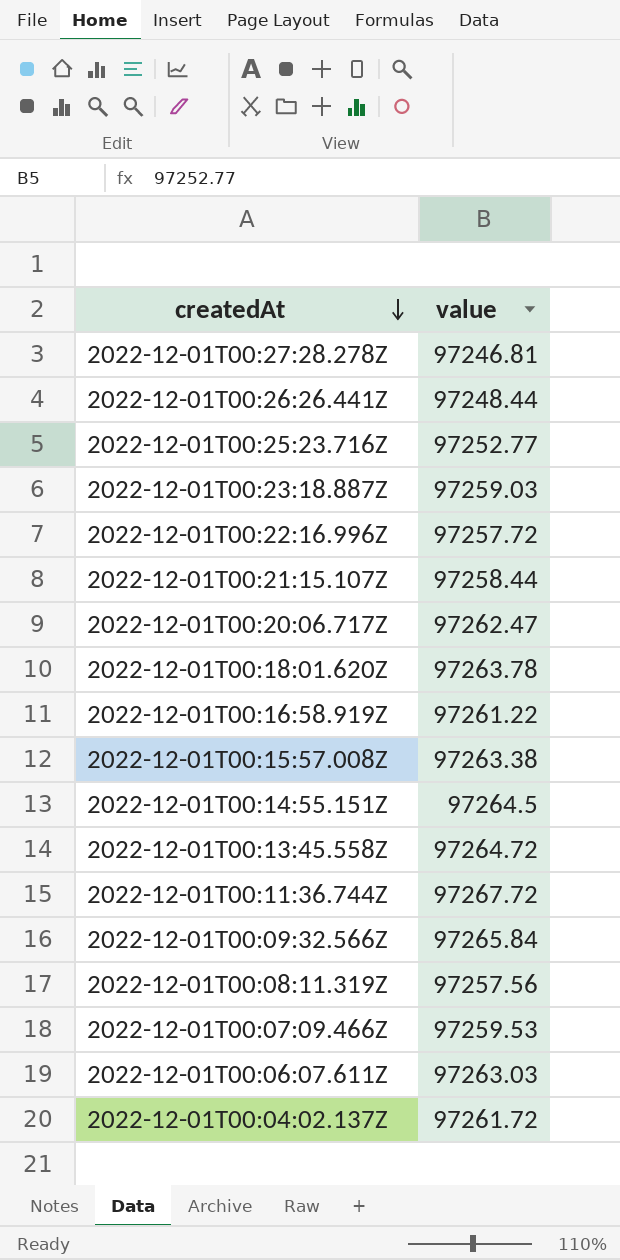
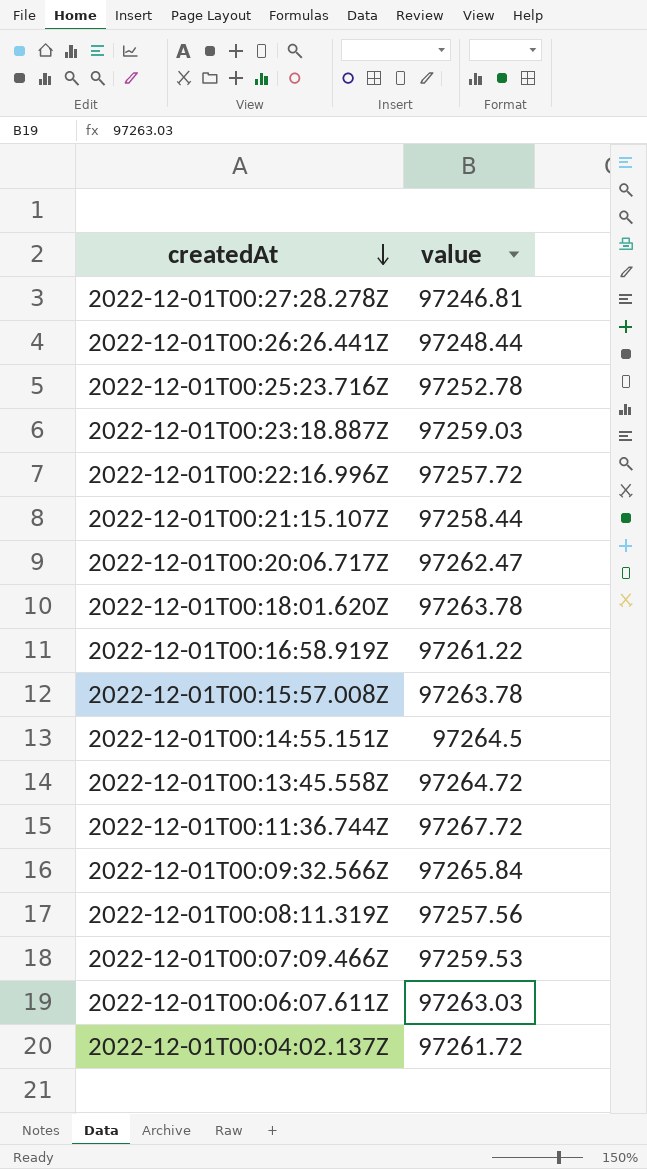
2022-12-01T00:25:23.716Z | value: 97252.77 -> 97252.78
2022-12-01T00:15:57.008Z | value: 97263.38 -> 97263.78

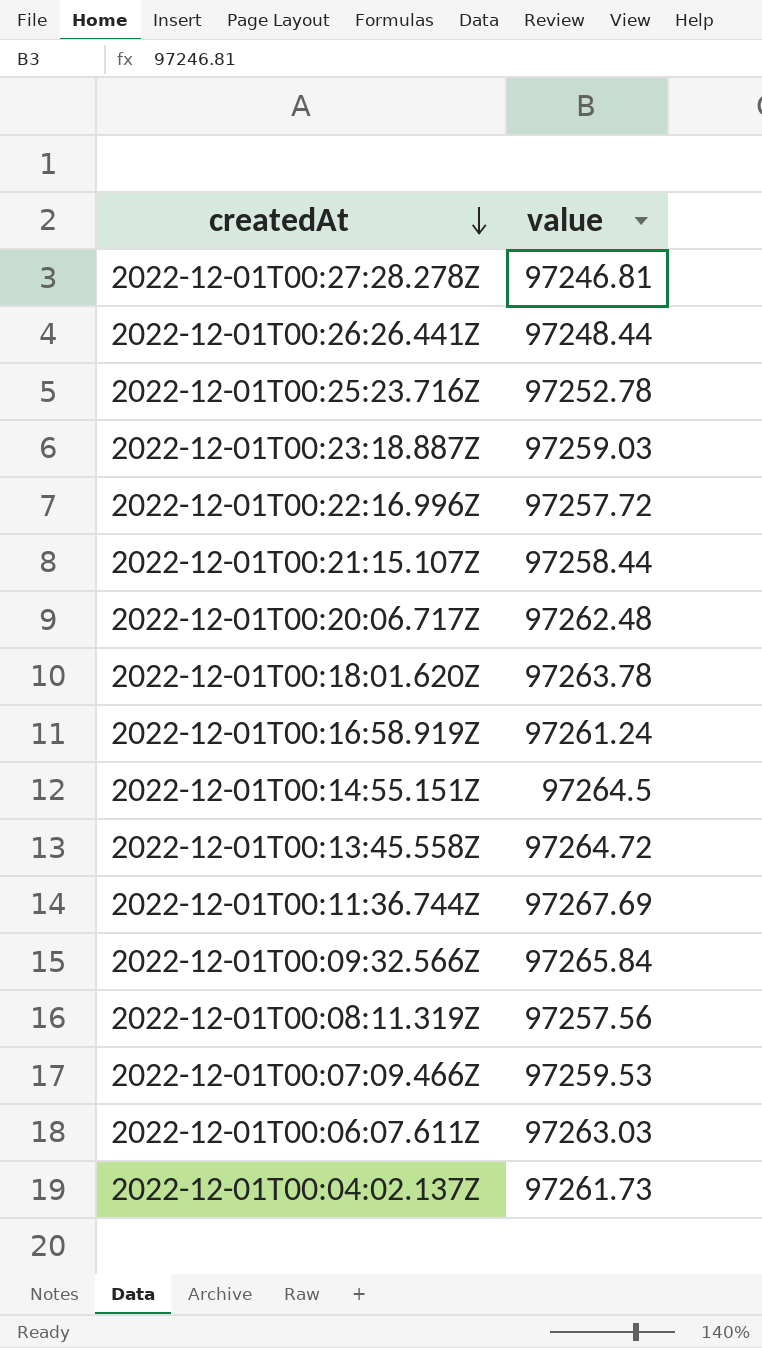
row 2022-12-01T00:15:57.008Z: 97263.78 -> none
2022-12-01T00:20:06.717Z | value: 97262.47 -> 97262.48
2022-12-01T00:16:58.919Z | value: 97261.22 -> 97261.24
2022-12-01T00:11:36.744Z | value: 97267.72 -> 97267.69
2022-12-01T00:04:02.137Z | value: 97261.72 -> 97261.73

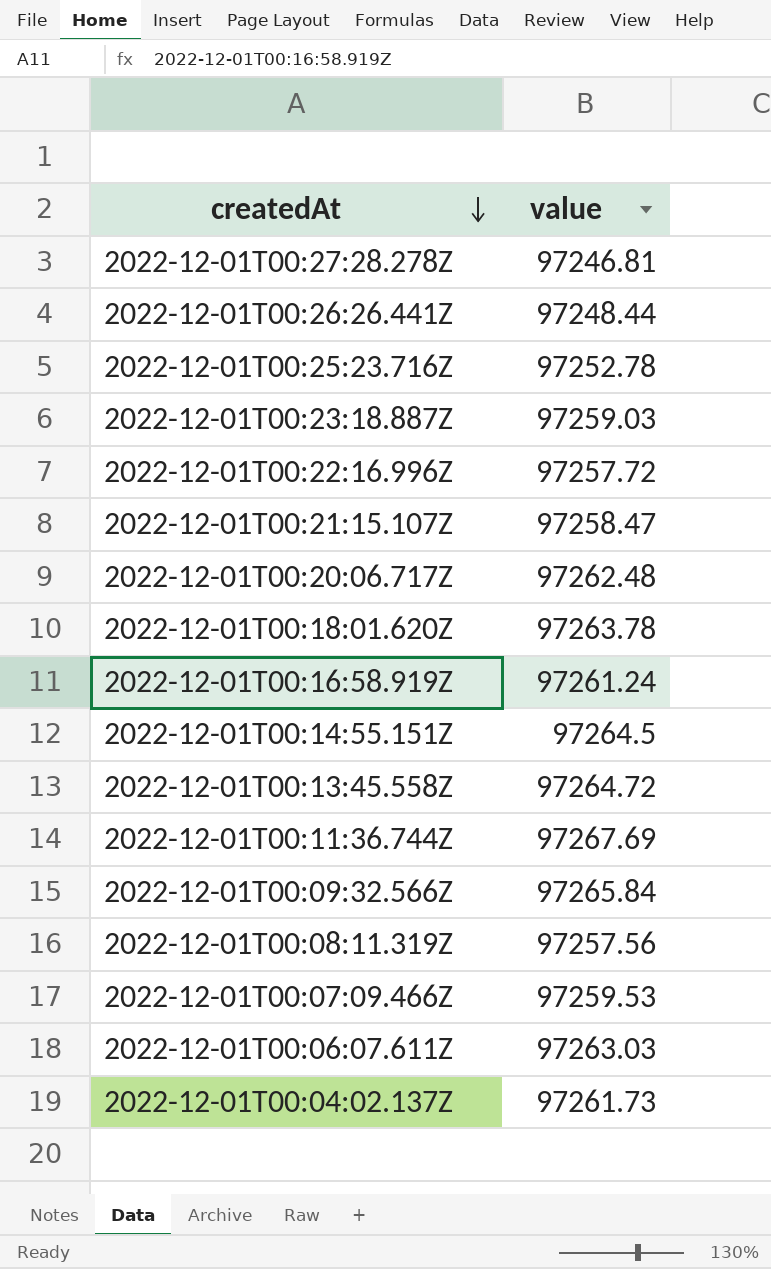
2022-12-01T00:21:15.107Z | value: 97258.44 -> 97258.47

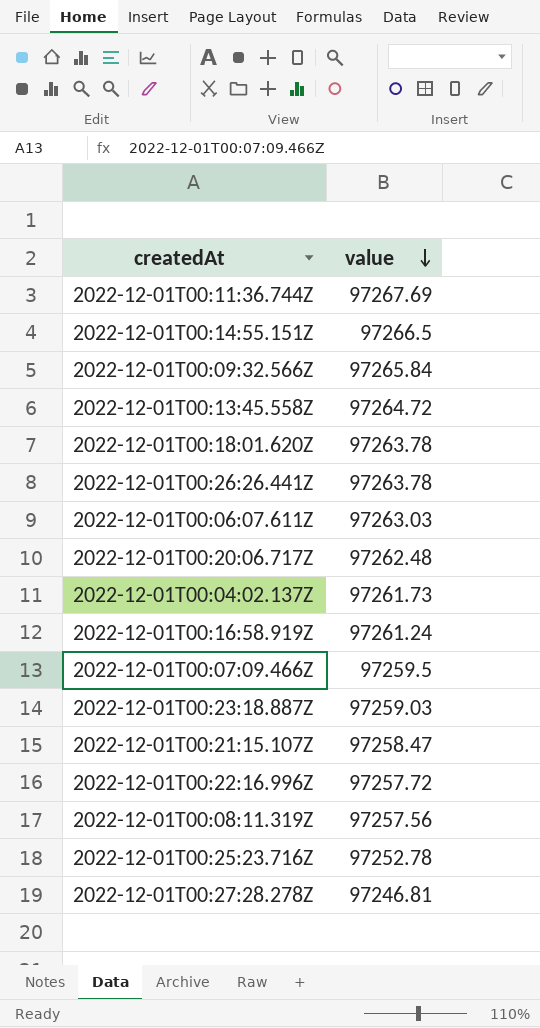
row order: createdAt descending -> value descending
2022-12-01T00:14:55.151Z | value: 97264.5 -> 97266.5
2022-12-01T00:26:26.441Z | value: 97248.44 -> 97263.78
2022-12-01T00:07:09.466Z | value: 97259.53 -> 97259.5

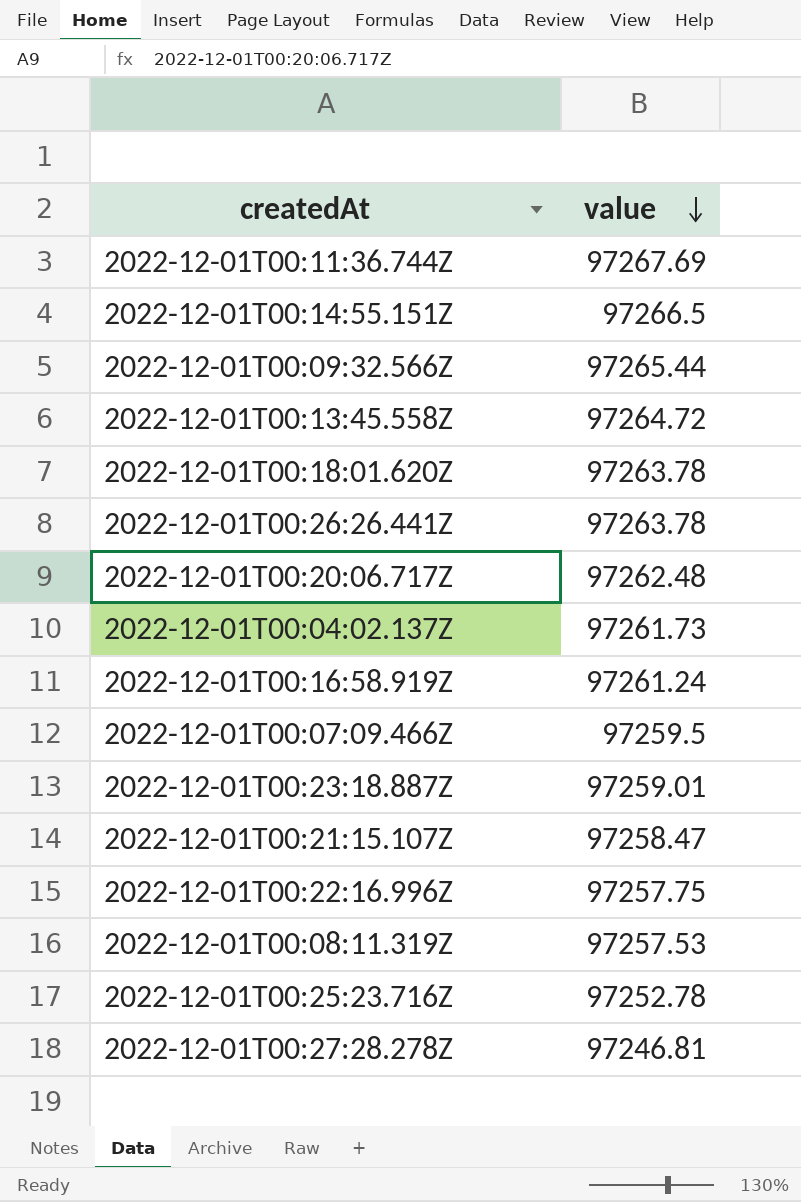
row 2022-12-01T00:06:07.611Z: 97263.03 -> none
2022-12-01T00:09:32.566Z | value: 97265.84 -> 97265.44
2022-12-01T00:23:18.887Z | value: 97259.03 -> 97259.01
2022-12-01T00:22:16.996Z | value: 97257.72 -> 97257.75
2022-12-01T00:08:11.319Z | value: 97257.56 -> 97257.53

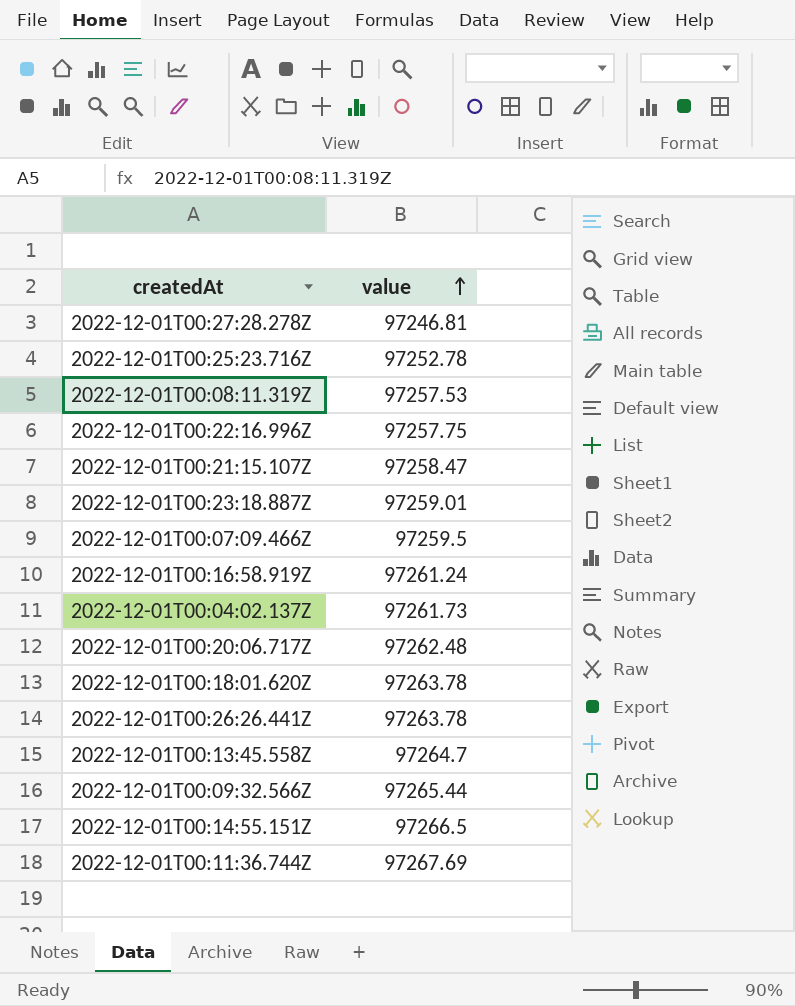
row order: value descending -> value ascending
2022-12-01T00:13:45.558Z | value: 97264.72 -> 97264.7

